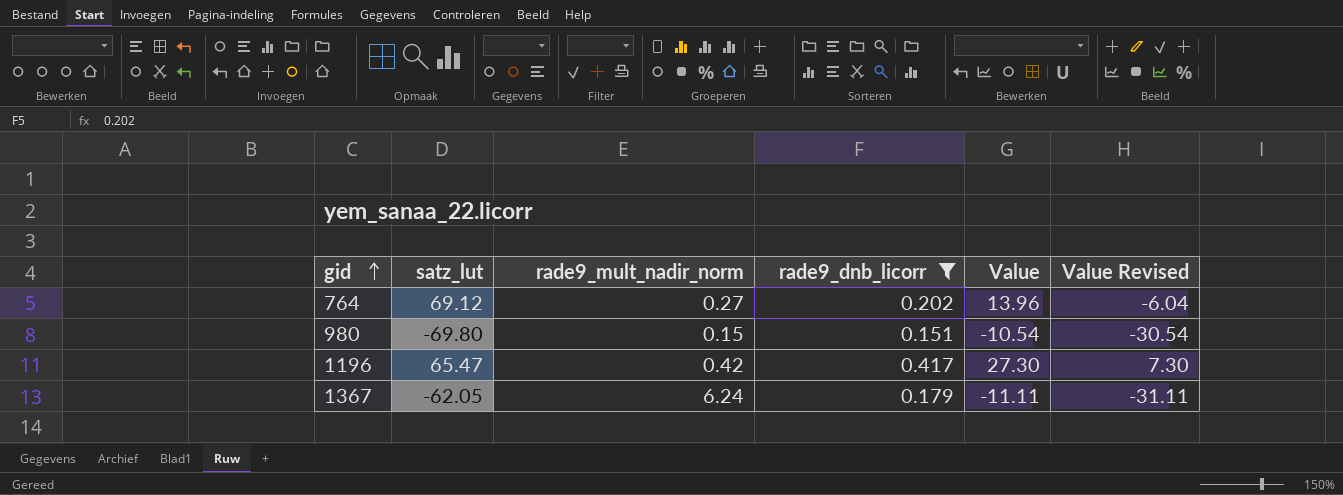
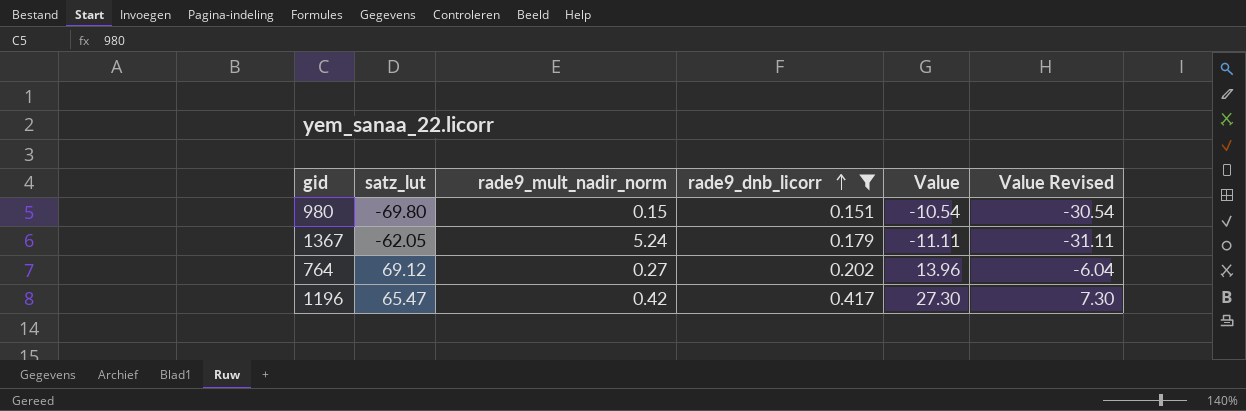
row order: gid ascending -> rade9_dnb_licorr ascending
1367 | rade9_mult_nadir_norm: 6.24 -> 5.24

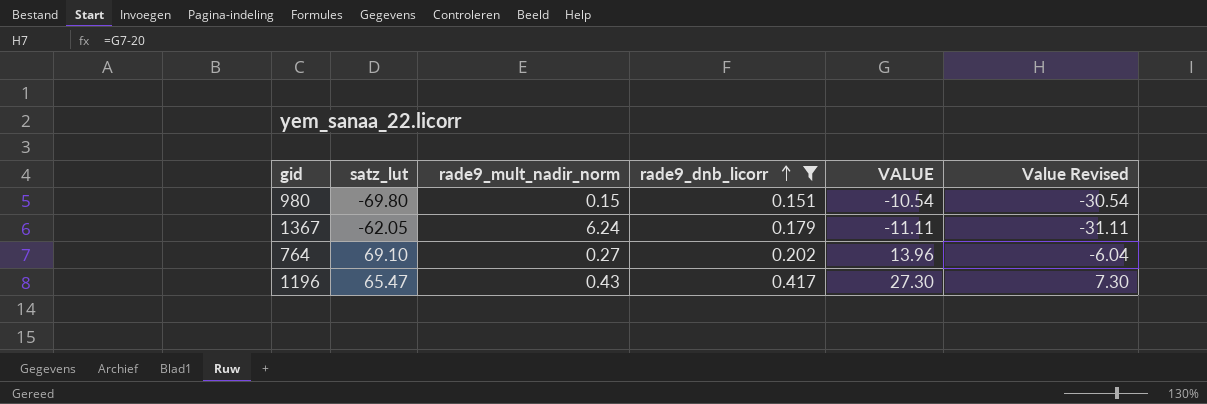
column name: Value -> VALUE
1367 | rade9_mult_nadir_norm: 5.24 -> 6.24
764 | satz_lut: 69.12 -> 69.10
1196 | rade9_mult_nadir_norm: 0.42 -> 0.43

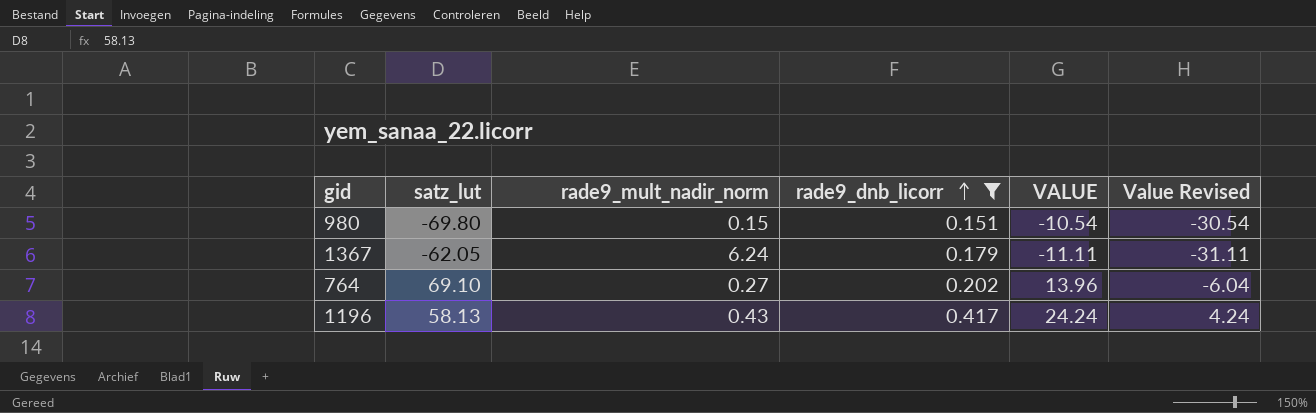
1196 | satz_lut: 65.47 -> 58.13
1196 | VALUE: 27.30 -> 24.24
1196 | Value Revised: 7.30 -> 4.24

